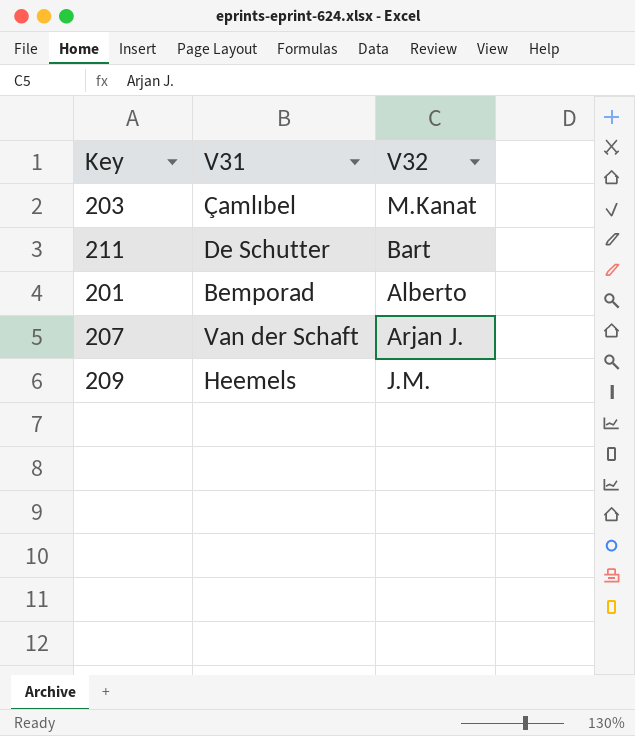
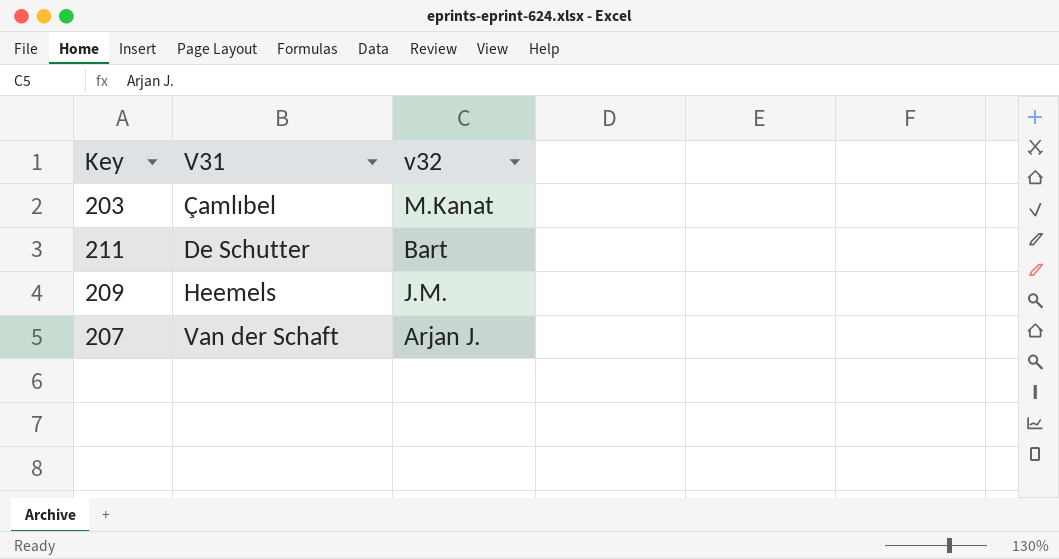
row order: none -> V31 ascending
column name: V32 -> v32
row 201: Bemporad | Alberto -> none

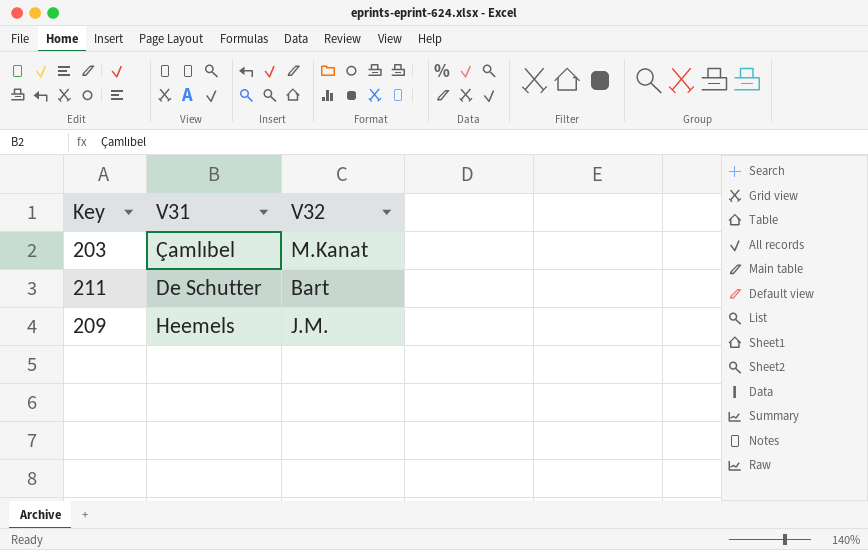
column name: v32 -> V32
row 207: Van der Schaft | Arjan J. -> none

